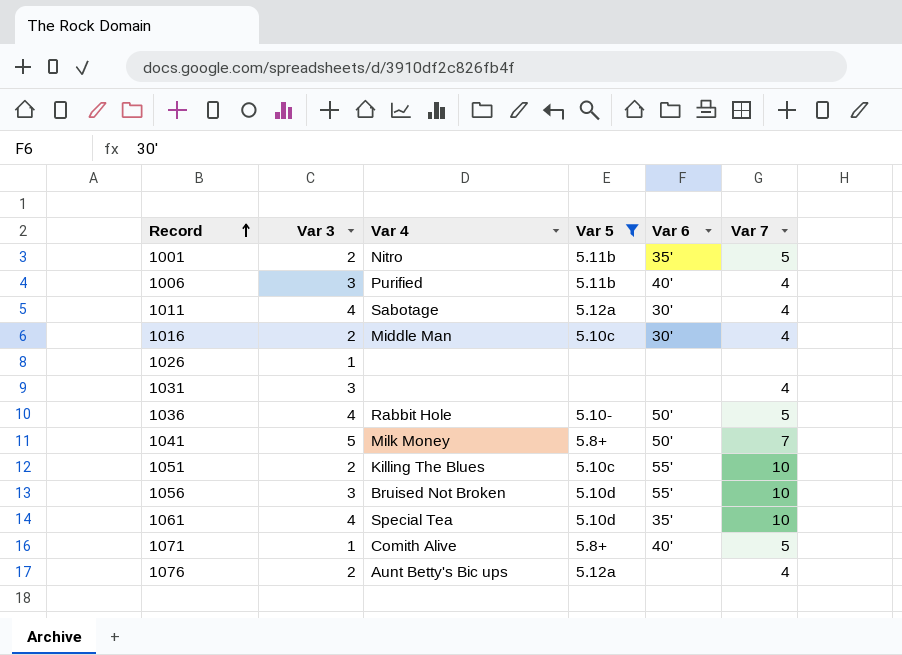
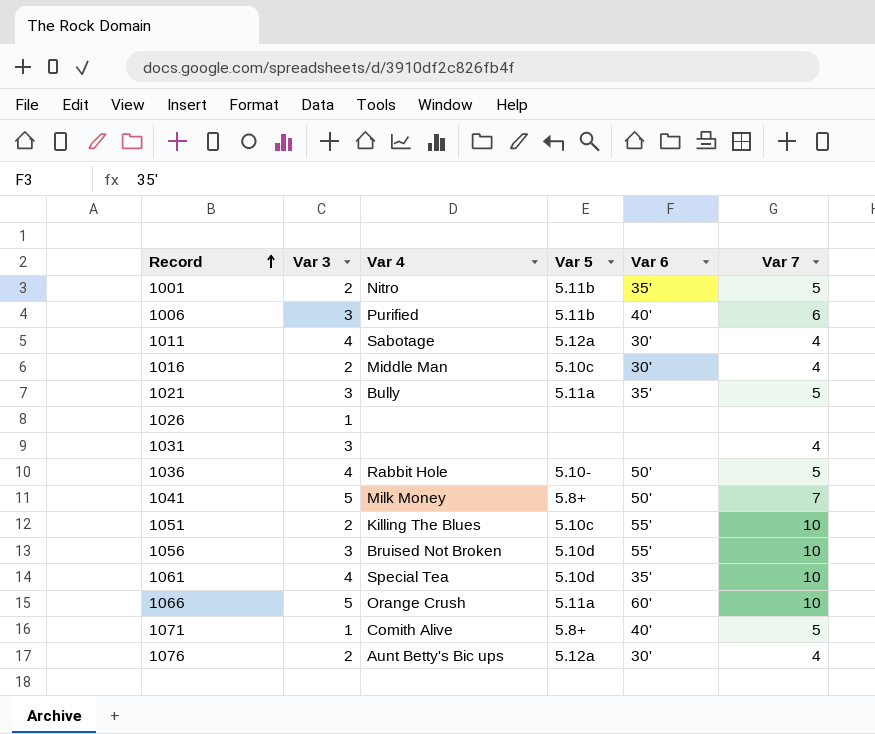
filter: Var 5 != 5.11a -> none
1006 | Var 7: 4 -> 6
1076 | Var 6: none -> 30'

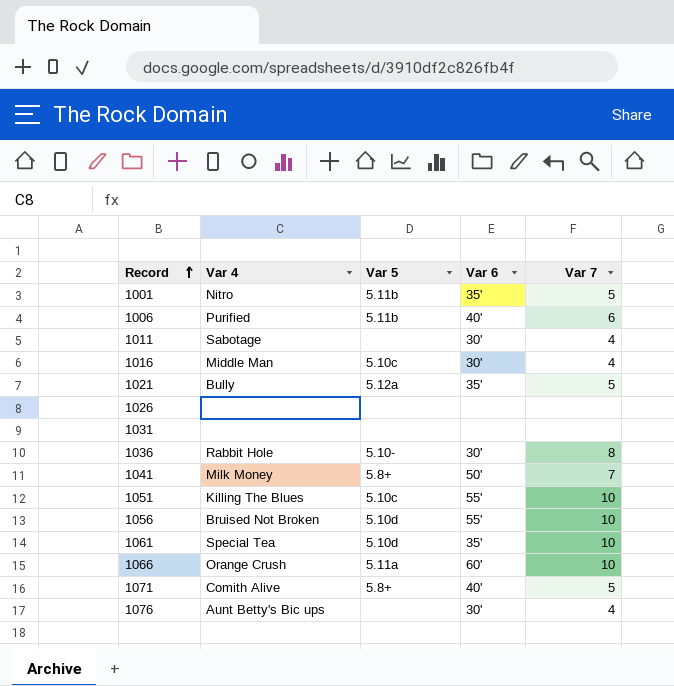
column Var 3 | position: 2 -> none
1011 | Var 5: 5.12a -> none
1021 | Var 5: 5.11a -> 5.12a
1031 | Var 7: 4 -> none
1036 | Var 6: 50' -> 30'
1036 | Var 7: 5 -> 8
1076 | Var 5: 5.12a -> none

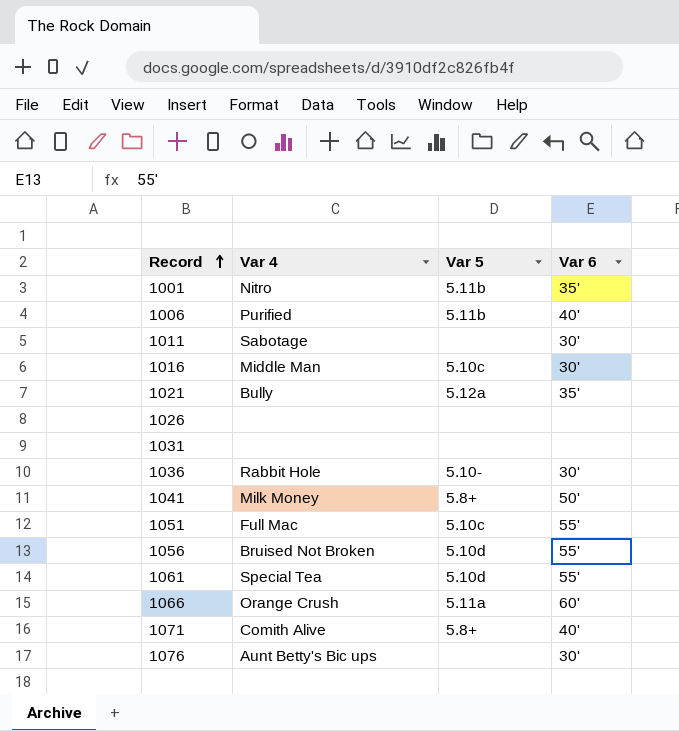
column Var 7 | position: 5 -> none
1051 | Var 4: Killing The Blues -> Full Mac
1061 | Var 6: 35' -> 55'

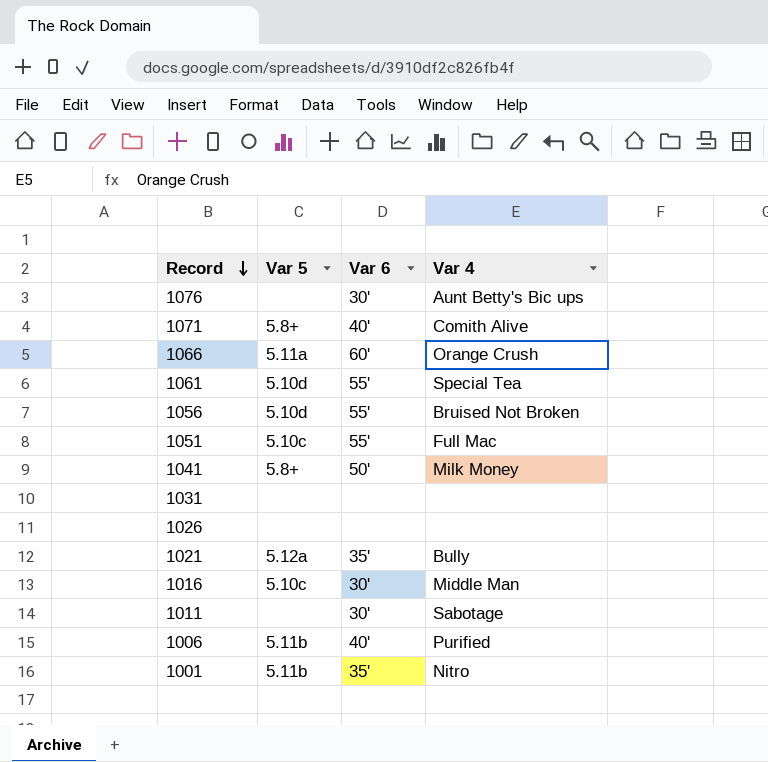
row order: Record ascending -> Record descending
column Var 4 | position: 2 -> 4
row 1036: Rabbit Hole | 5.10- | 30' -> none

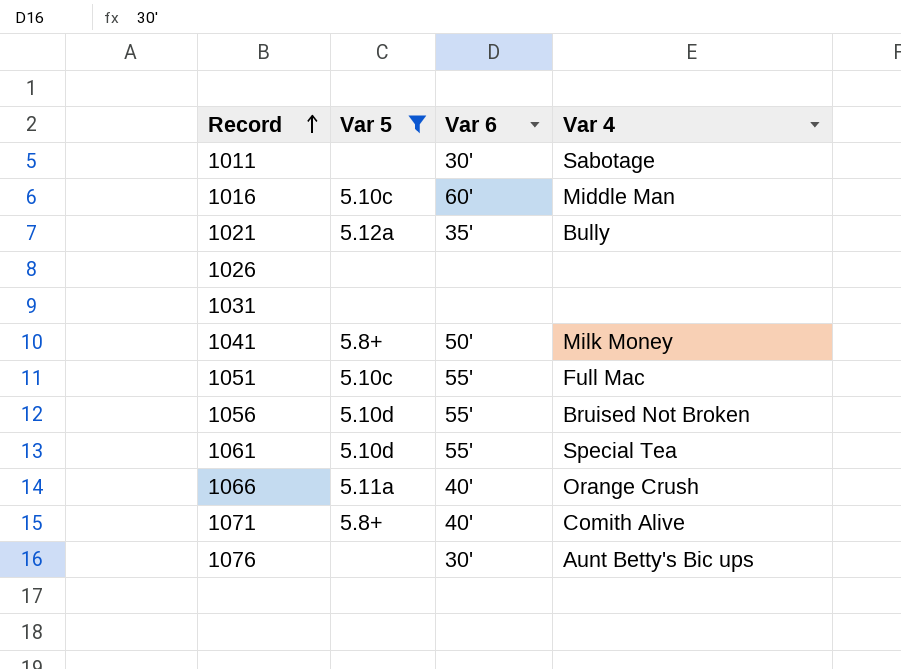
filter: none -> Var 5 != 5.11b
row order: Record descending -> Record ascending
1016 | Var 6: 30' -> 60'
1066 | Var 6: 60' -> 40'

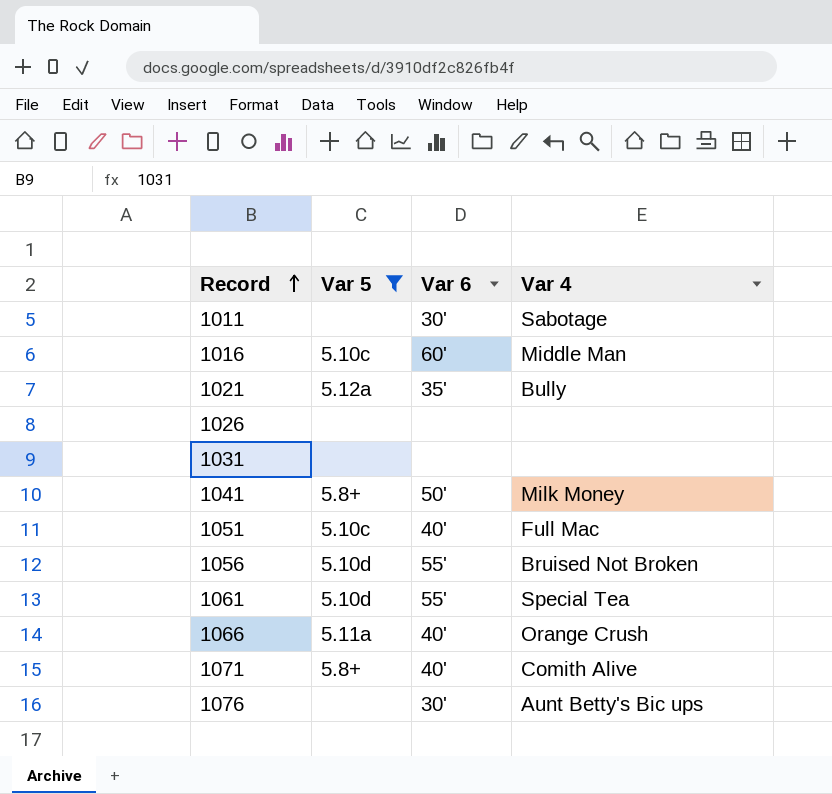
1051 | Var 6: 55' -> 40'

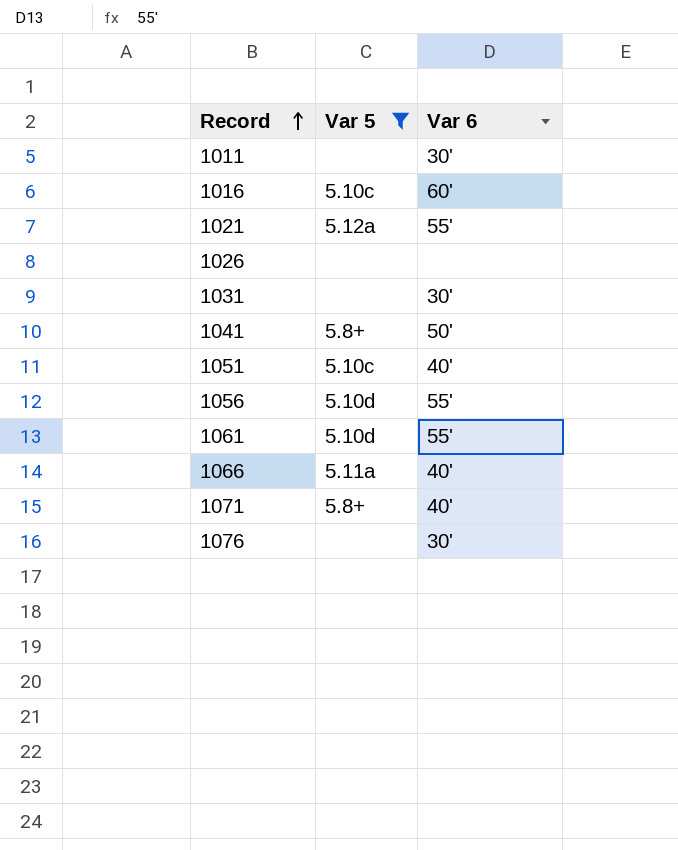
column Var 4 | position: 4 -> none
1021 | Var 6: 35' -> 55'
1031 | Var 6: none -> 30'

